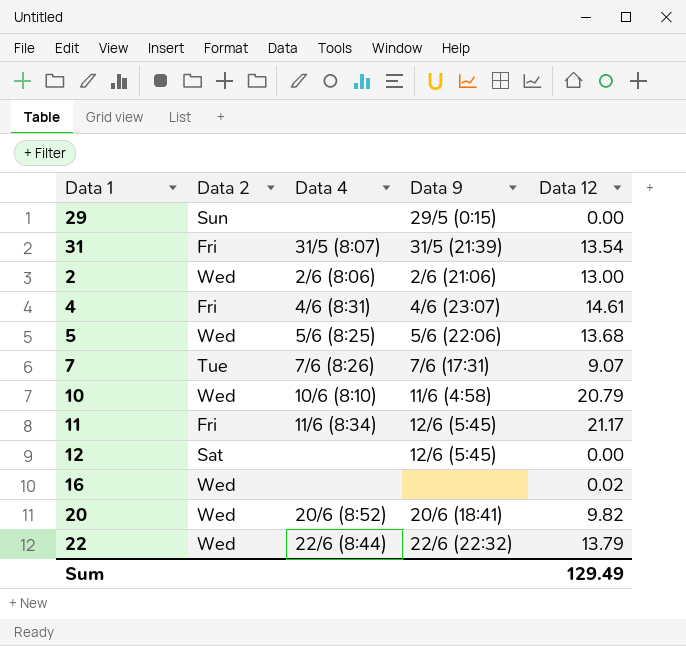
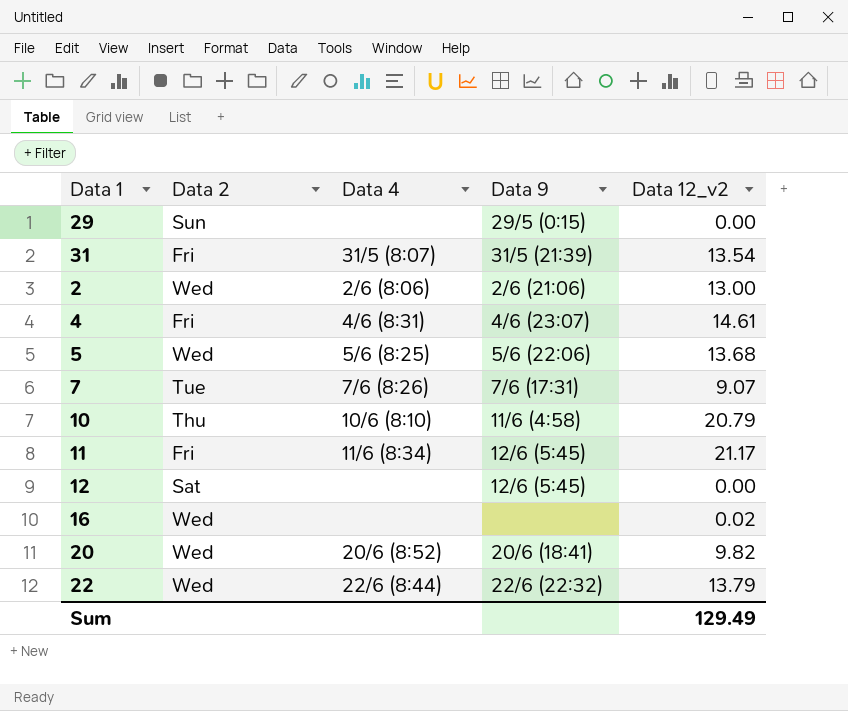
column name: Data 12 -> Data 12_v2
10 | Data 2: Wed -> Thu

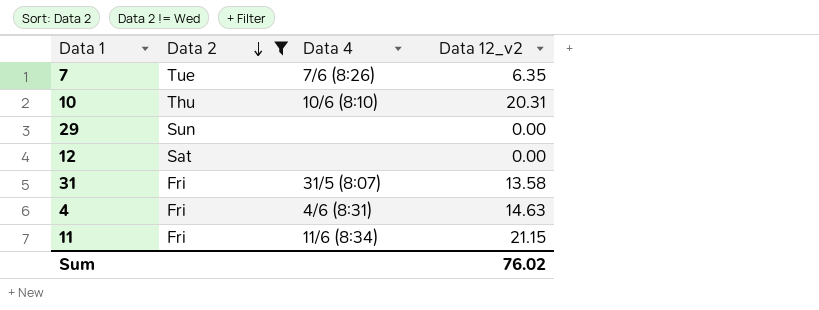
filter: none -> Data 2 != Wed
row order: none -> Data 2 descending
column Data 9 | position: 4 -> none
7 | Data 12_v2: 9.07 -> 6.35
10 | Data 12_v2: 20.79 -> 20.31
31 | Data 12_v2: 13.54 -> 13.58
4 | Data 12_v2: 14.61 -> 14.63
11 | Data 12_v2: 21.17 -> 21.15
Sum | Data 12_v2: 129.49 -> 76.02

